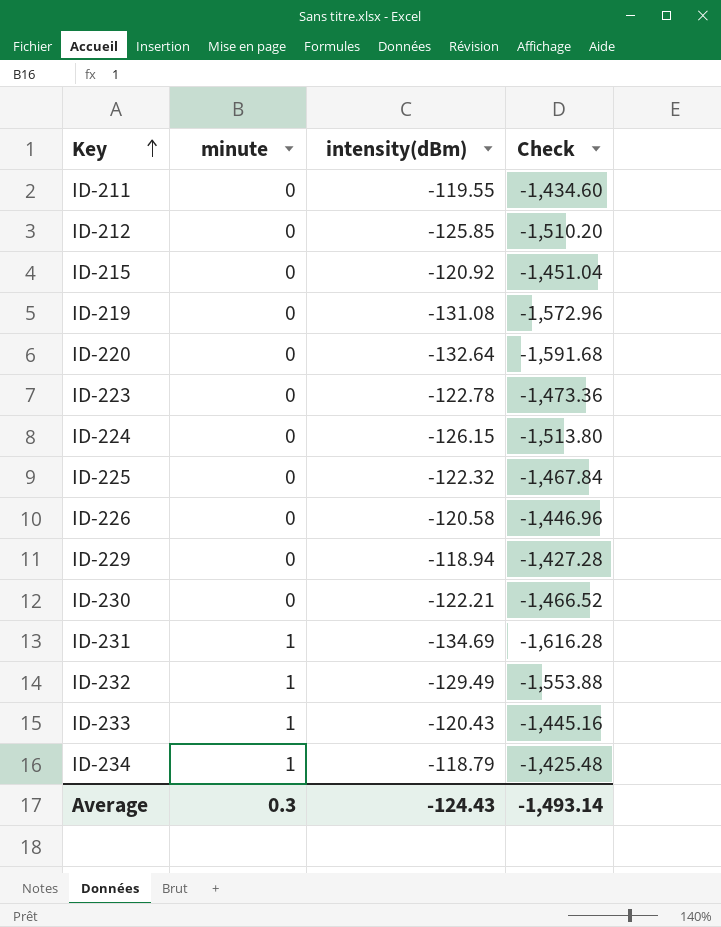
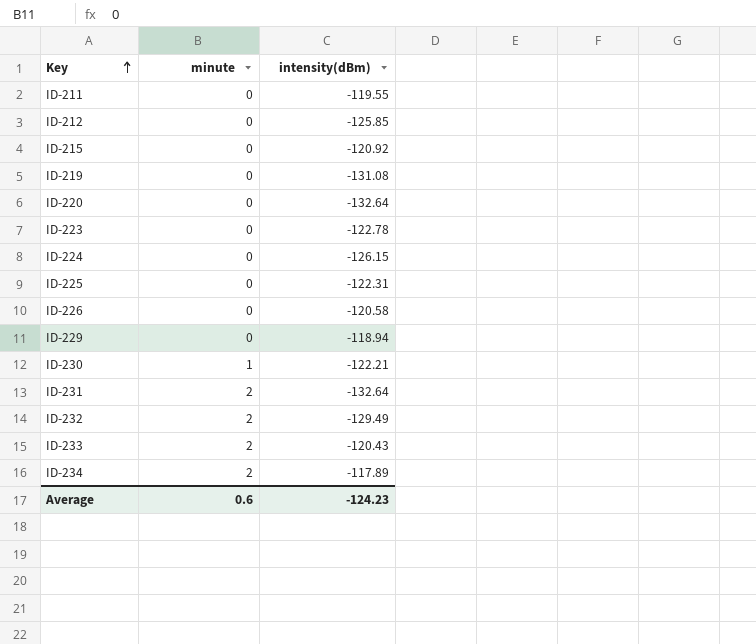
column Check | formula: [intensity(dBm)] * 12 -> none
ID-225 | intensity(dBm): -122.32 -> -122.31
ID-230 | minute: 0 -> 1
ID-231 | minute: 1 -> 2
ID-231 | intensity(dBm): -134.69 -> -132.64
ID-232 | minute: 1 -> 2
ID-233 | minute: 1 -> 2
ID-234 | minute: 1 -> 2
ID-234 | intensity(dBm): -118.79 -> -117.89
Average | minute: 0.3 -> 0.6
Average | intensity(dBm): -124.43 -> -124.23

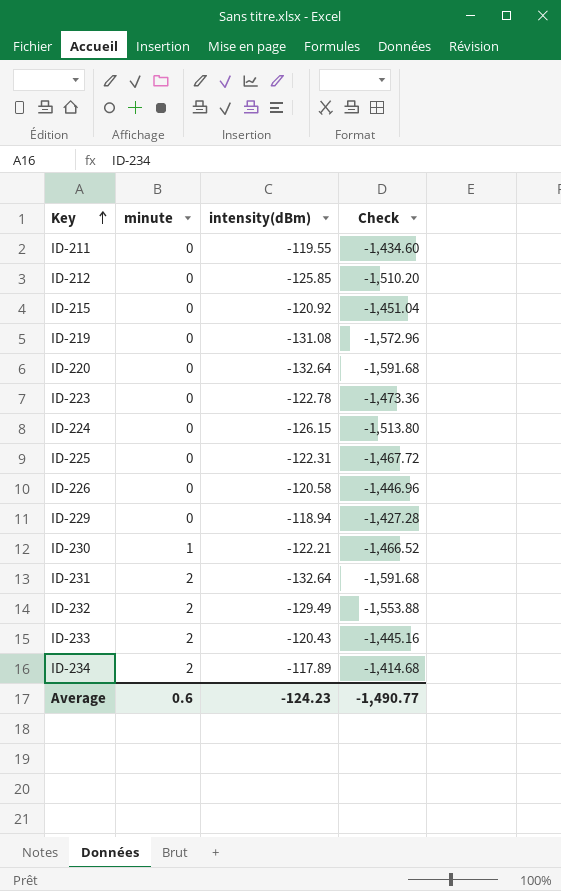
column Check | formula: none -> [intensity(dBm)] * 12

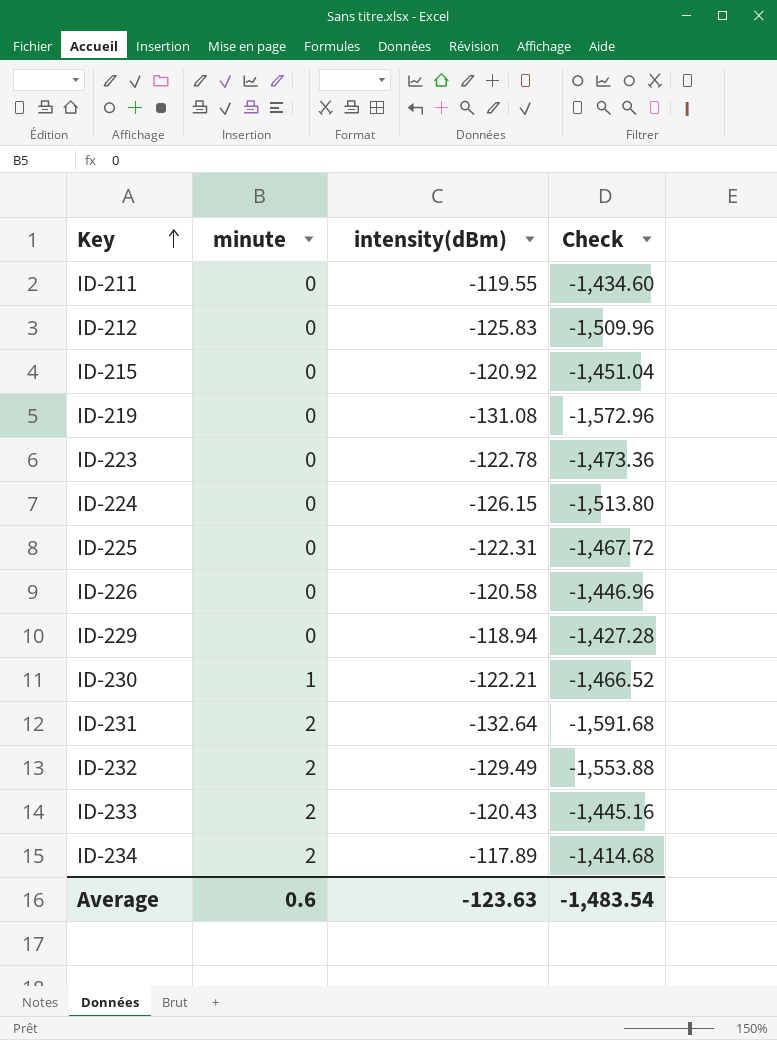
row ID-220: 0 | -132.64 | -1,591.68 -> none
ID-212 | intensity(dBm): -125.85 -> -125.83
ID-212 | Check: -1,510.20 -> -1,509.96
Average | intensity(dBm): -124.23 -> -123.63
Average | Check: -1,490.77 -> -1,483.54

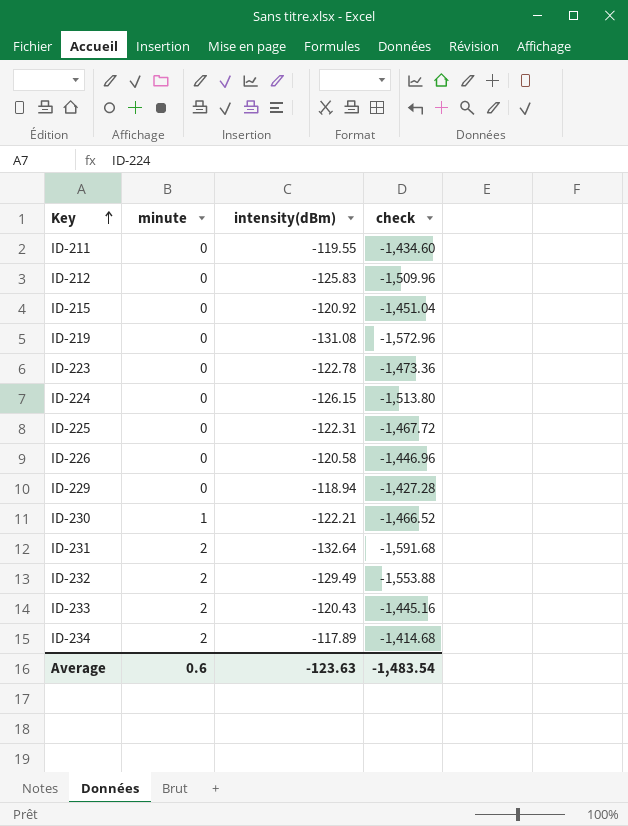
column name: Check -> check

